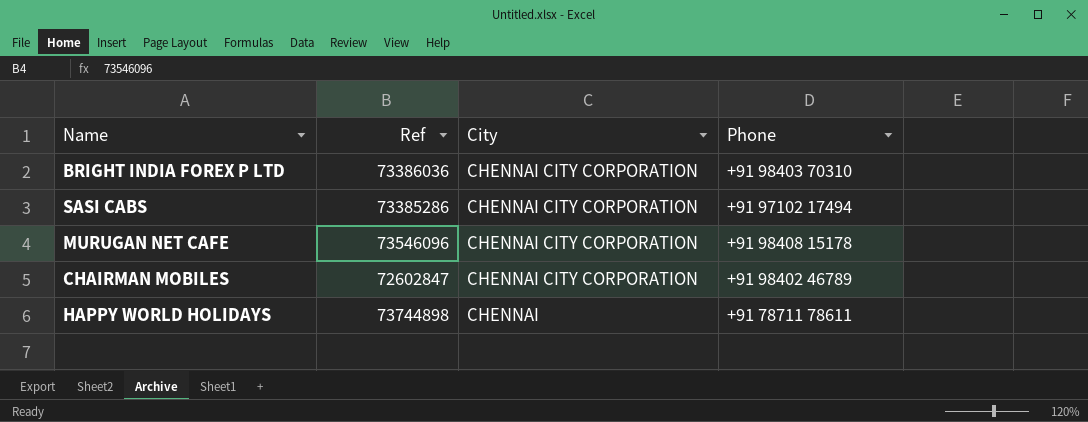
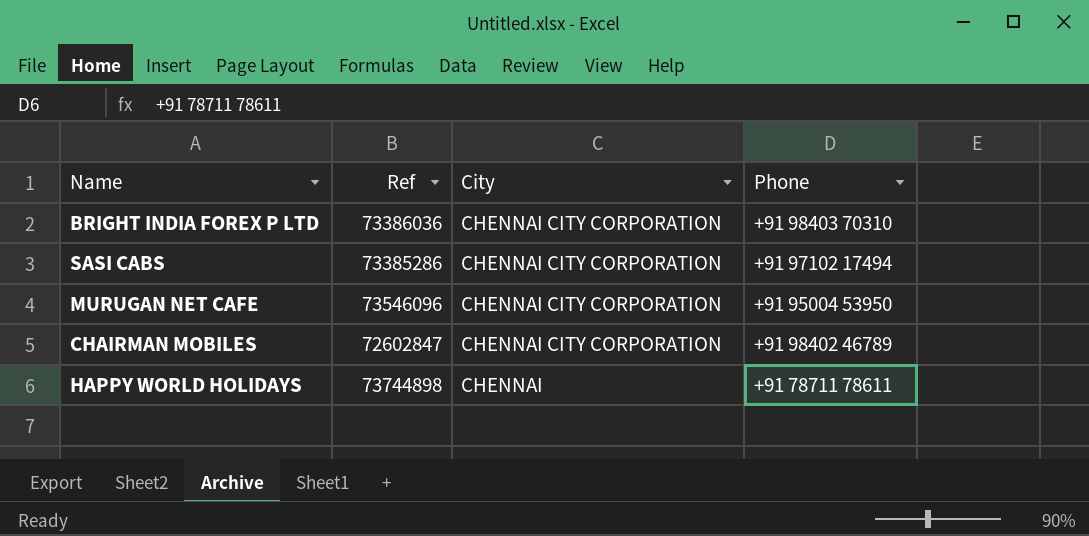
MURUGAN NET CAFE | Phone: +91 98408 15178 -> +91 95004 53950

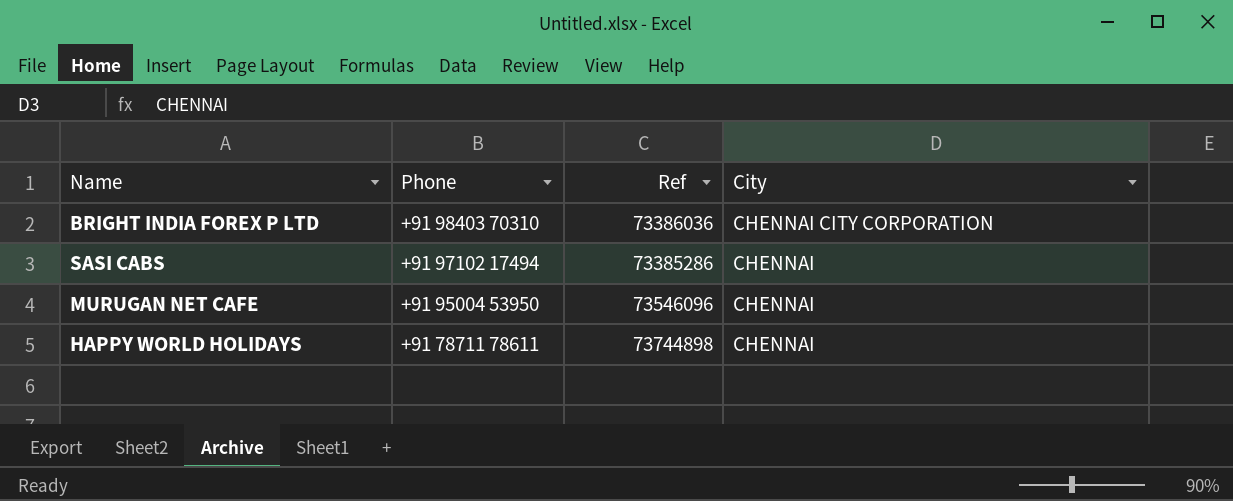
column Phone | position: 4 -> 2
row CHAIRMAN MOBILES: 72602847 | CHENNAI CITY CORPORATION | +91 98402 46789 -> none
SASI CABS | City: CHENNAI CITY CORPORATION -> CHENNAI
MURUGAN NET CAFE | City: CHENNAI CITY CORPORATION -> CHENNAI

